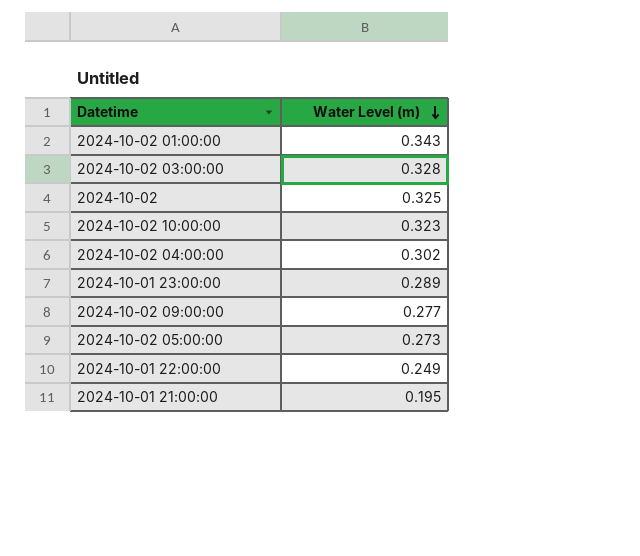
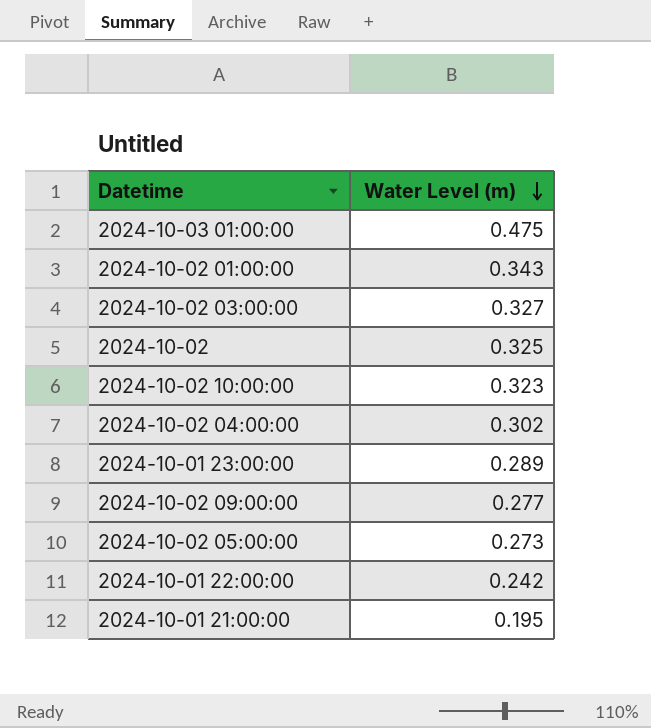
row 2024-10-03 01:00:00: none -> 0.475
2024-10-02 03:00:00 | Water Level (m): 0.328 -> 0.327
2024-10-01 22:00:00 | Water Level (m): 0.249 -> 0.242

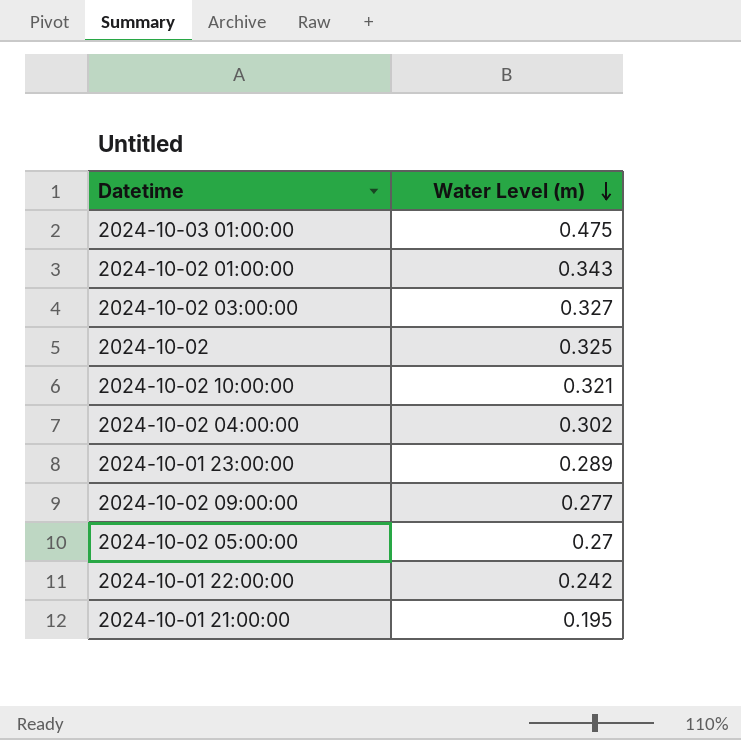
2024-10-02 10:00:00 | Water Level (m): 0.323 -> 0.321
2024-10-02 05:00:00 | Water Level (m): 0.273 -> 0.27

